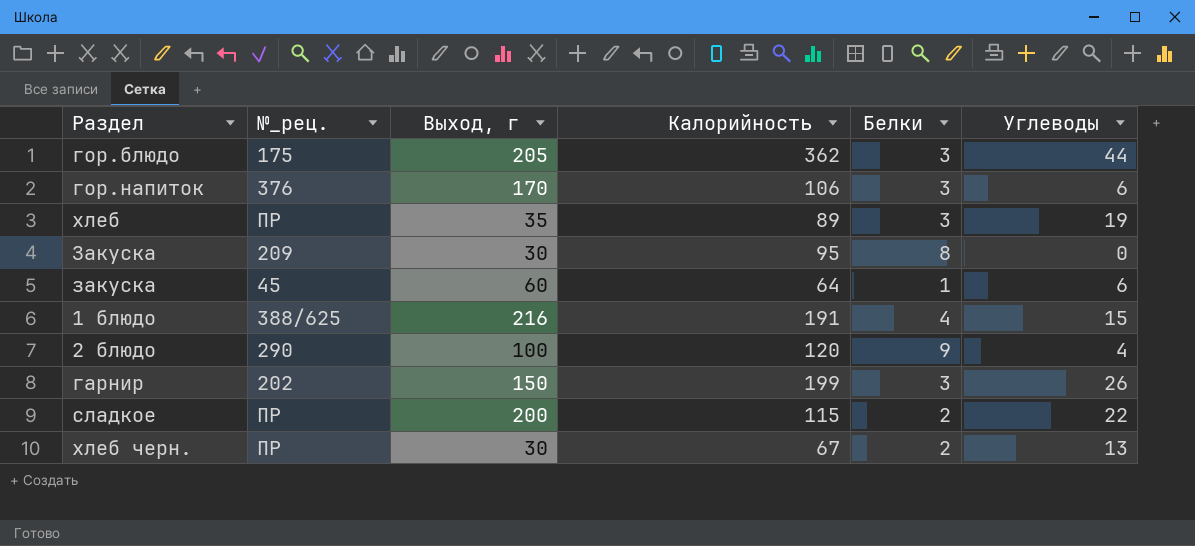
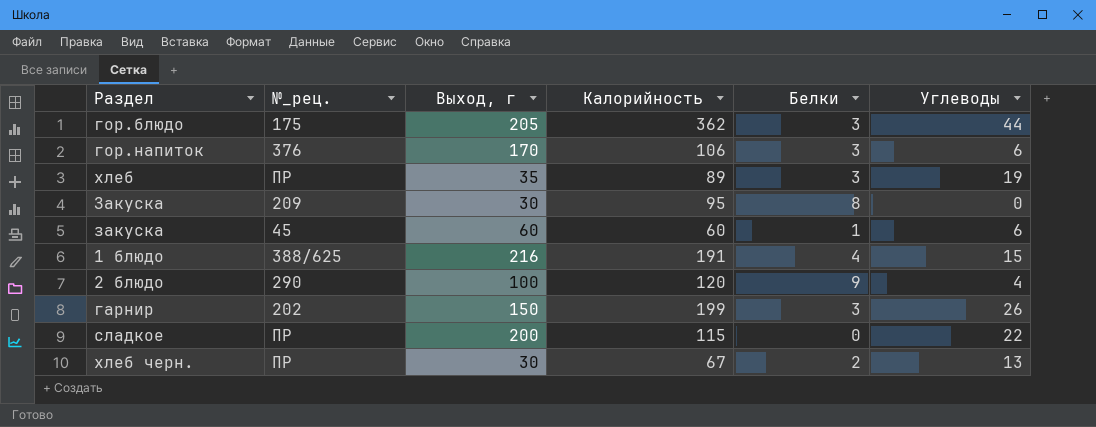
закуска | Калорийность: 64 -> 60
сладкое | Белки: 2 -> 0

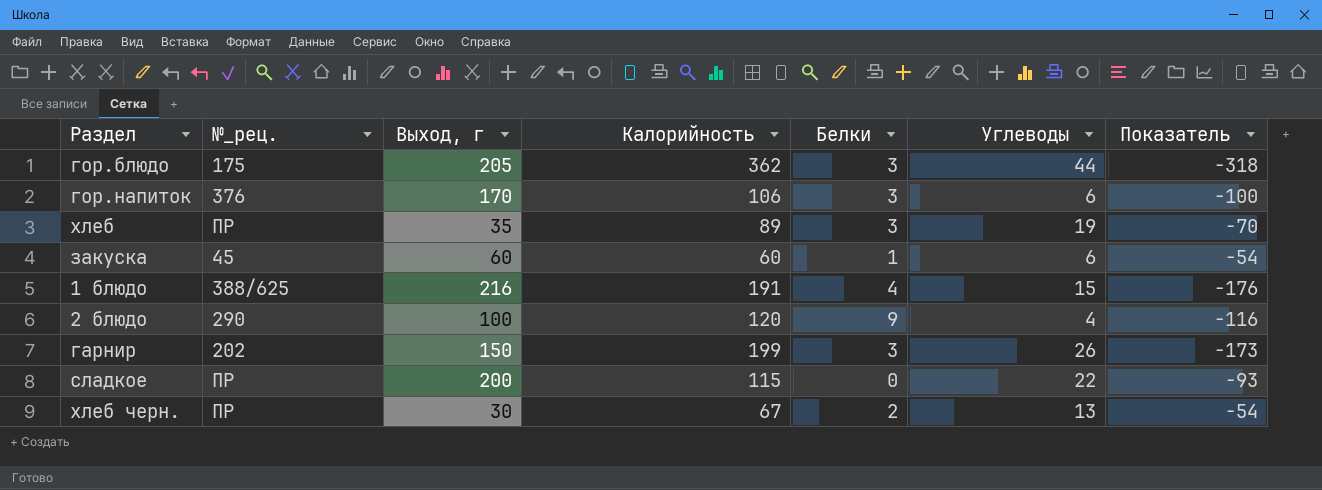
column Показатель | formula: none -> [Углеводы] - [Калорийность]
row Закуска: 209 | 30 | 95 | 8 | 0 -> none

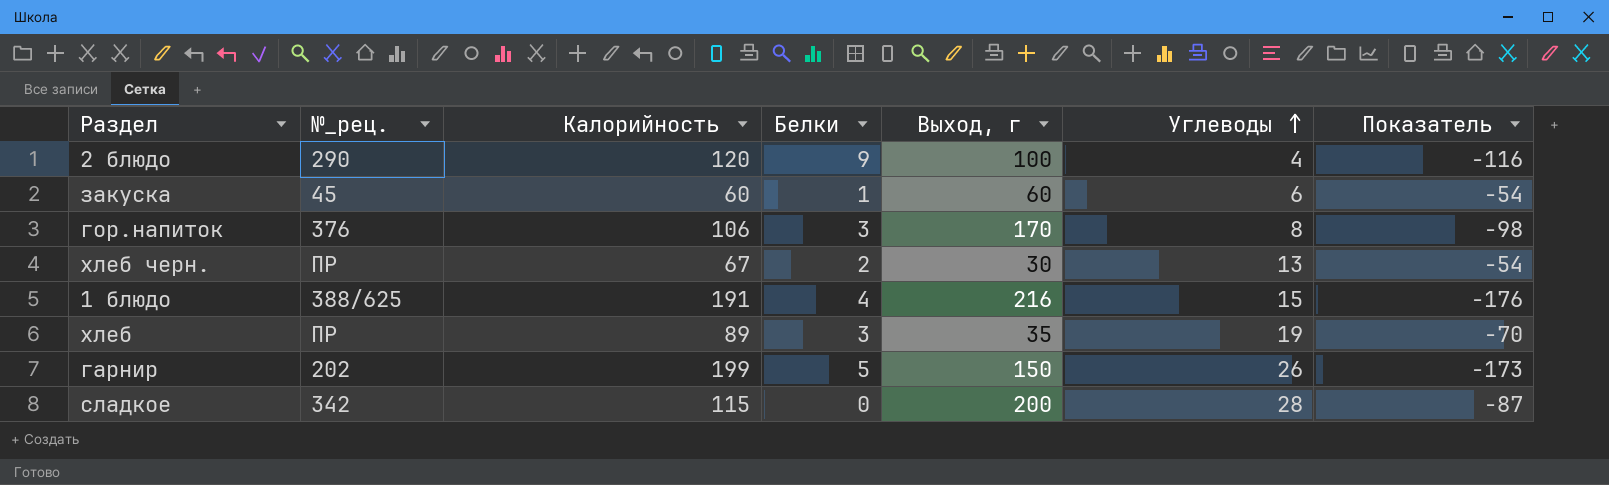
row order: none -> Углеводы ascending
column Выход, г | position: 3 -> 5
row гор.блюдо: 175 | 205 | 362 | 3 | 44 | -318 -> none
гор.напиток | Углеводы: 6 -> 8
гор.напиток | Показатель: -100 -> -98
гарнир | Белки: 3 -> 5
сладкое | №_рец.: ПР -> 342
сладкое | Углеводы: 22 -> 28
сладкое | Показатель: -93 -> -87

